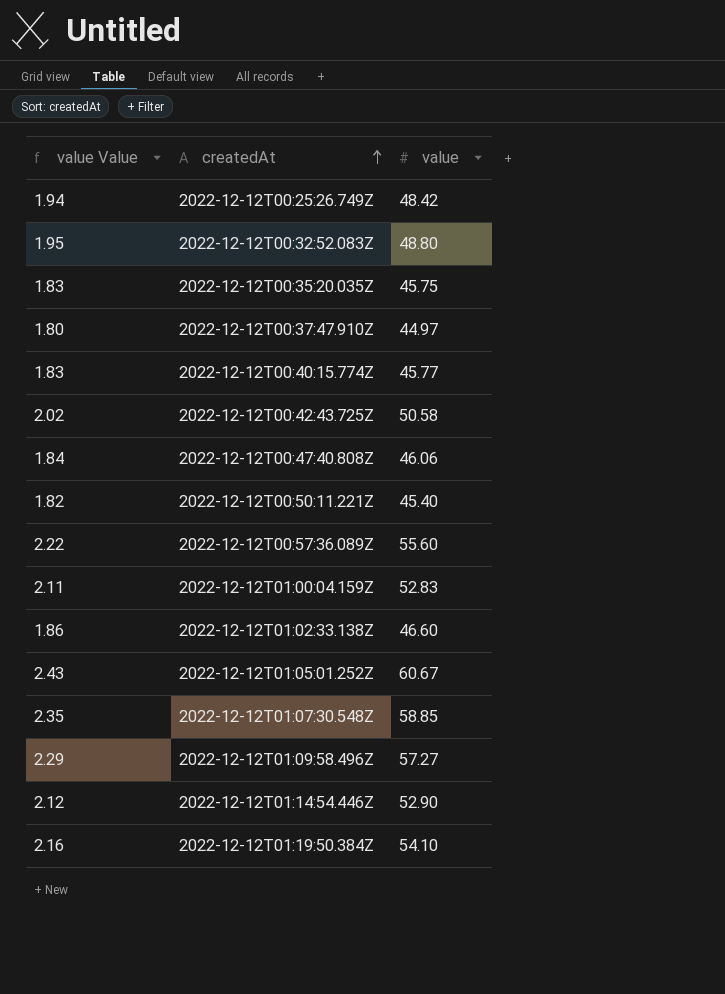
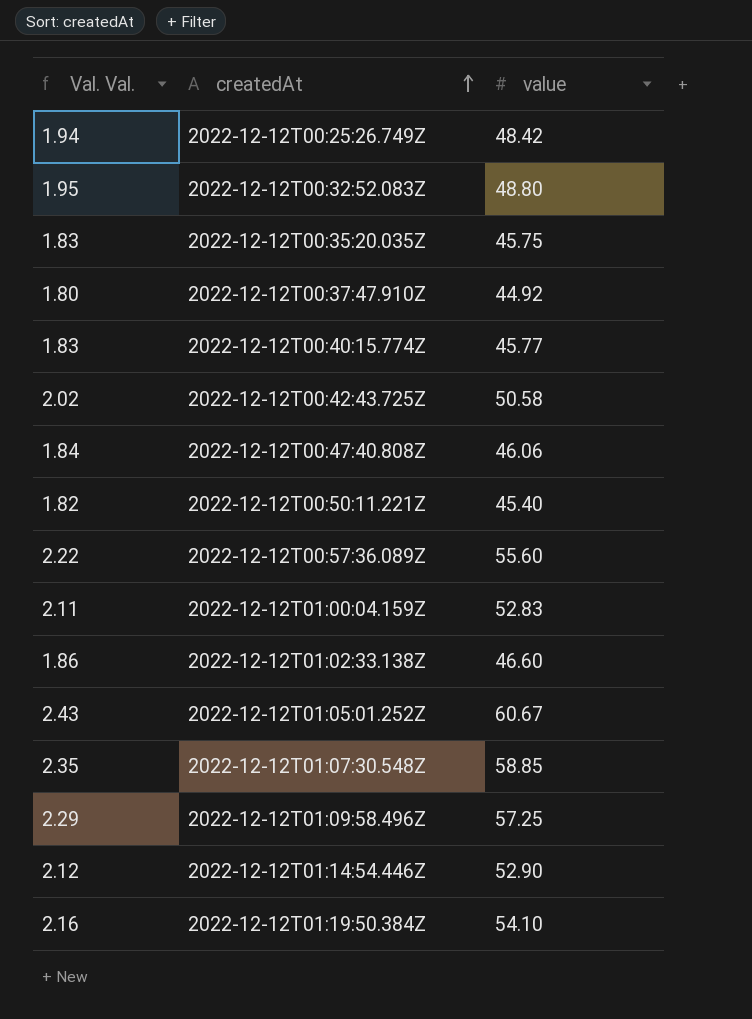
column name: value Value -> Val. Val.
2022-12-12T00:37:47.910Z | value: 44.97 -> 44.92
2022-12-12T01:09:58.496Z | value: 57.27 -> 57.25

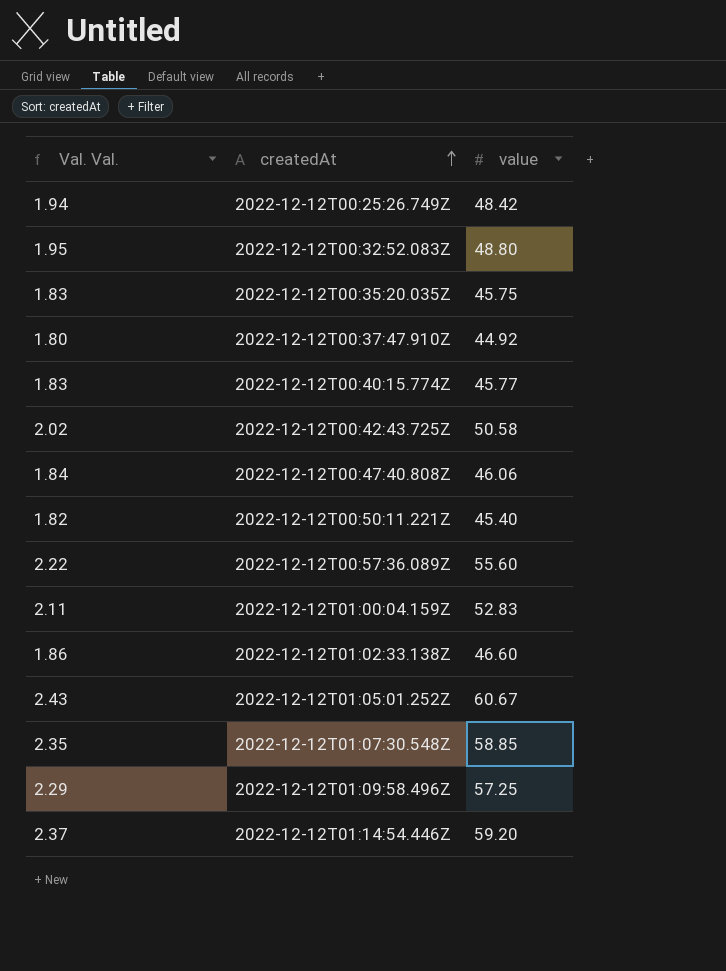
row 2022-12-12T01:19:50.384Z: 2.16 | 54.10 -> none
2022-12-12T01:14:54.446Z | Val. Val.: 2.12 -> 2.37
2022-12-12T01:14:54.446Z | value: 52.90 -> 59.20

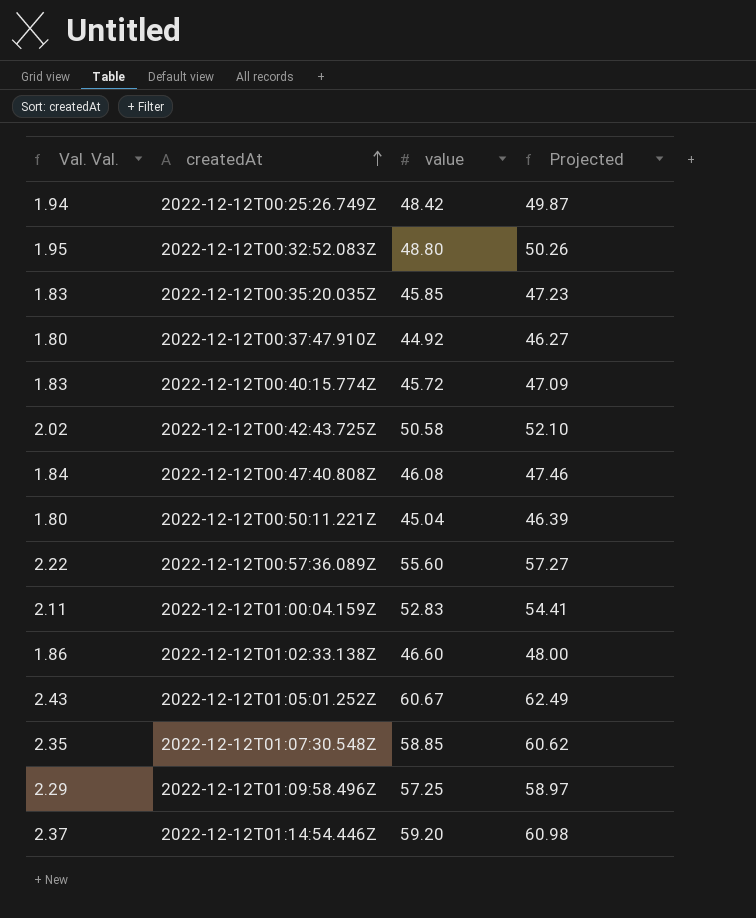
column Projected | formula: none -> [value] * 1.03
2022-12-12T00:35:20.035Z | value: 45.75 -> 45.85
2022-12-12T00:40:15.774Z | value: 45.77 -> 45.72
2022-12-12T00:47:40.808Z | value: 46.06 -> 46.08
2022-12-12T00:50:11.221Z | Val. Val.: 1.82 -> 1.80
2022-12-12T00:50:11.221Z | value: 45.40 -> 45.04

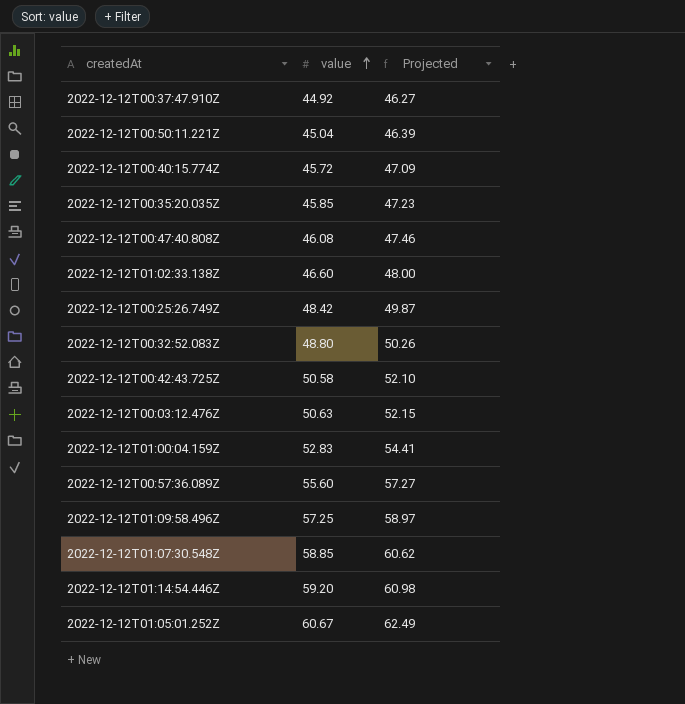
row order: createdAt ascending -> value ascending
column Val. Val. | formula: [value] * 0.04 -> none
row 2022-12-12T00:03:12.476Z: none -> 50.63 | 52.15

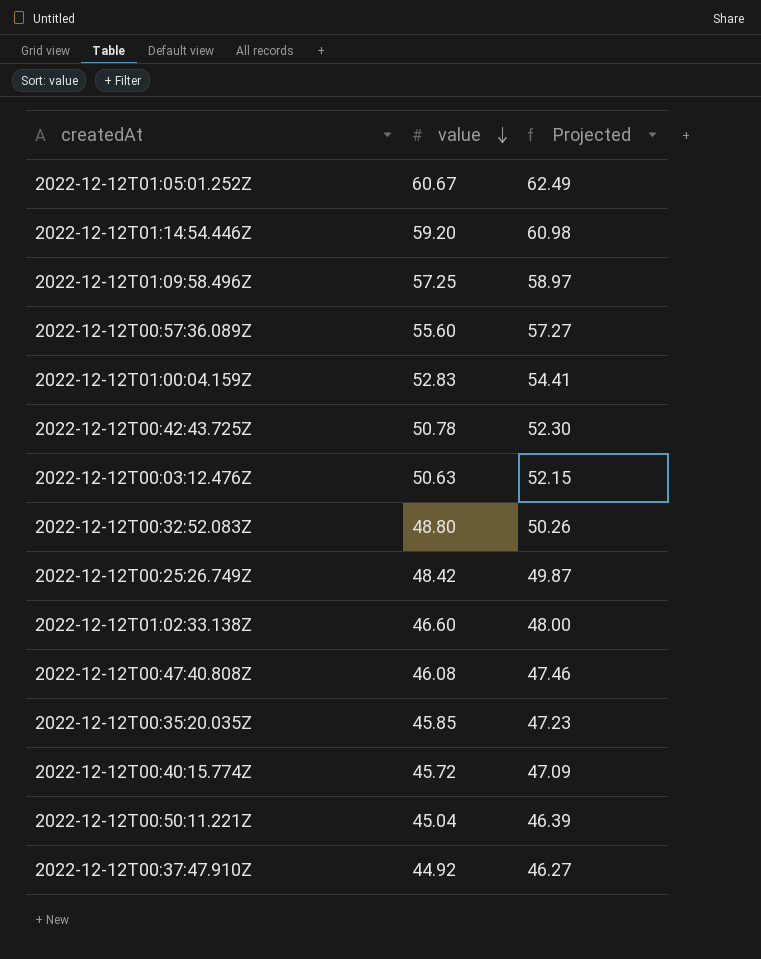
row order: value ascending -> value descending
row 2022-12-12T01:07:30.548Z: 58.85 | 60.62 -> none
2022-12-12T00:42:43.725Z | value: 50.58 -> 50.78
2022-12-12T00:42:43.725Z | Projected: 52.10 -> 52.30

